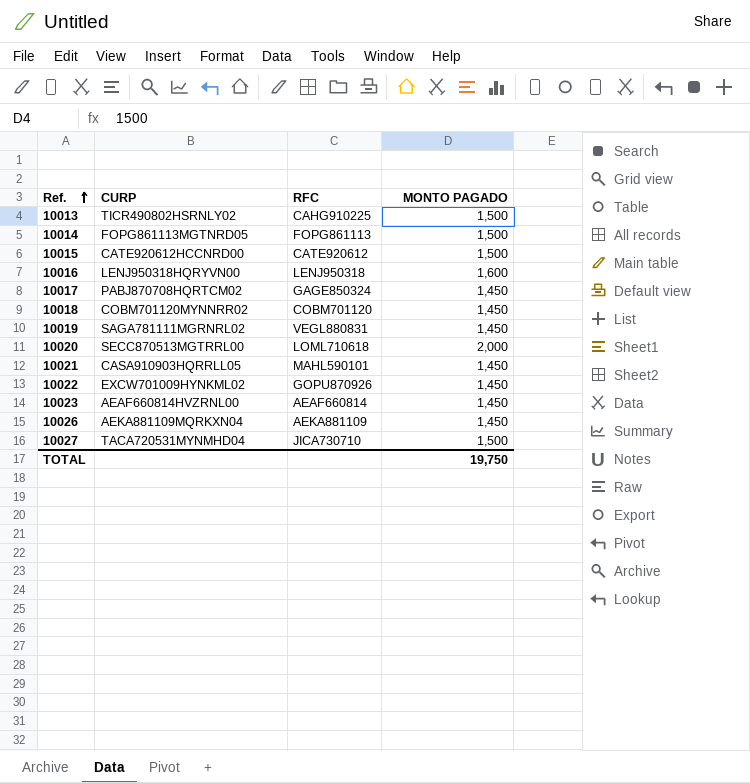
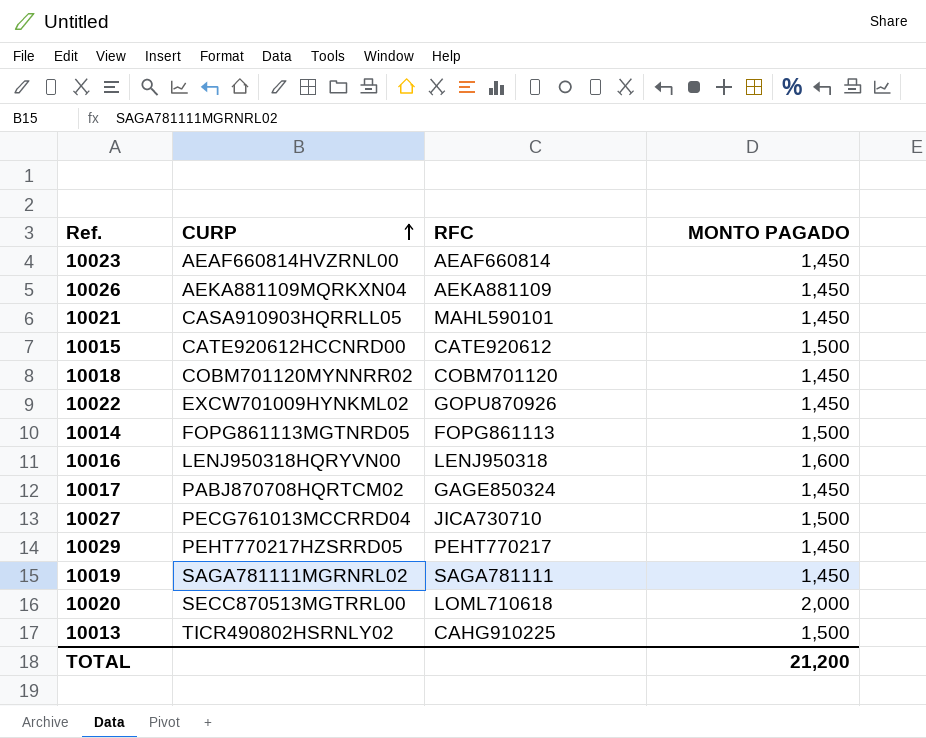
row order: Ref. ascending -> CURP ascending
10027 | CURP: TACA720531MYNMHD04 -> PECG761013MCCRRD04
row 10029: none -> PEHT770217HZSRRD05 | PEHT770217 | 1,450
10019 | RFC: VEGL880831 -> SAGA781111
TOTAL | MONTO PAGADO: 19,750 -> 21,200

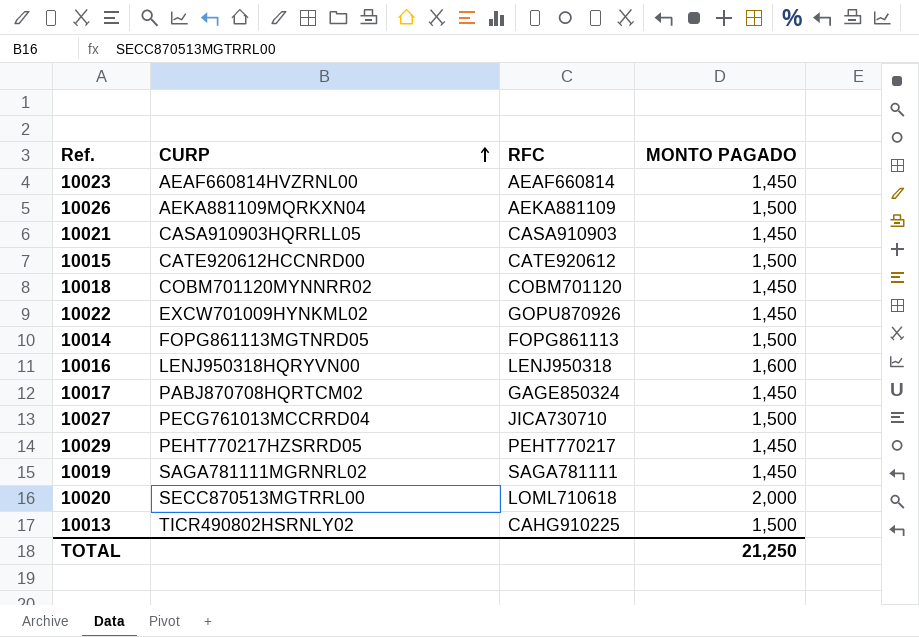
10026 | MONTO PAGADO: 1,450 -> 1,500
10021 | RFC: MAHL590101 -> CASA910903
TOTAL | MONTO PAGADO: 21,200 -> 21,250

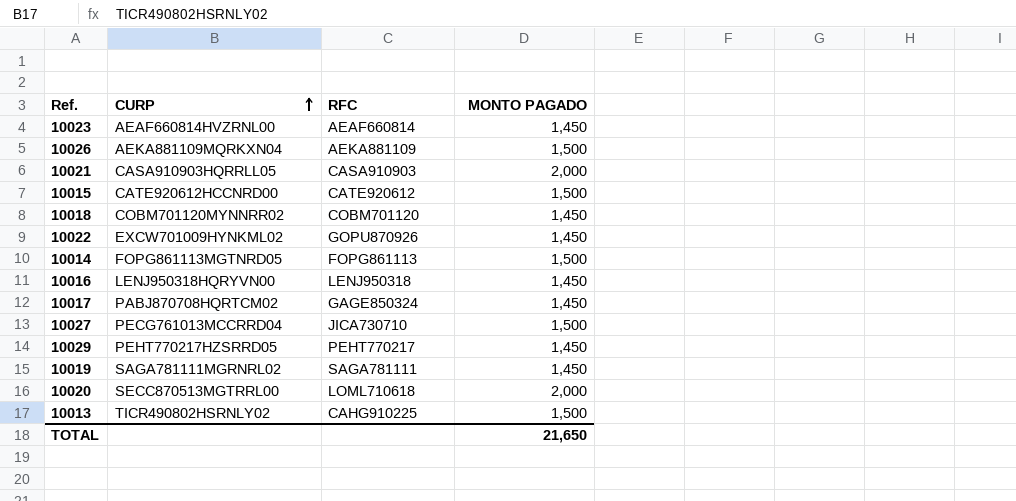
10021 | MONTO PAGADO: 1,450 -> 2,000
10016 | MONTO PAGADO: 1,600 -> 1,450
TOTAL | MONTO PAGADO: 21,250 -> 21,650

